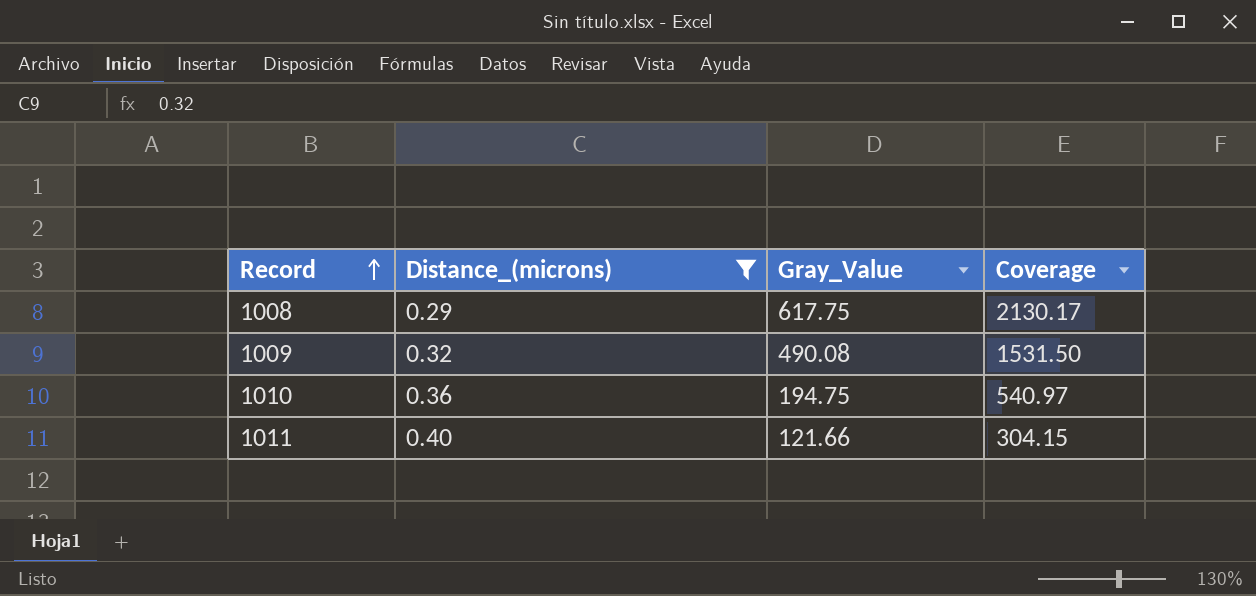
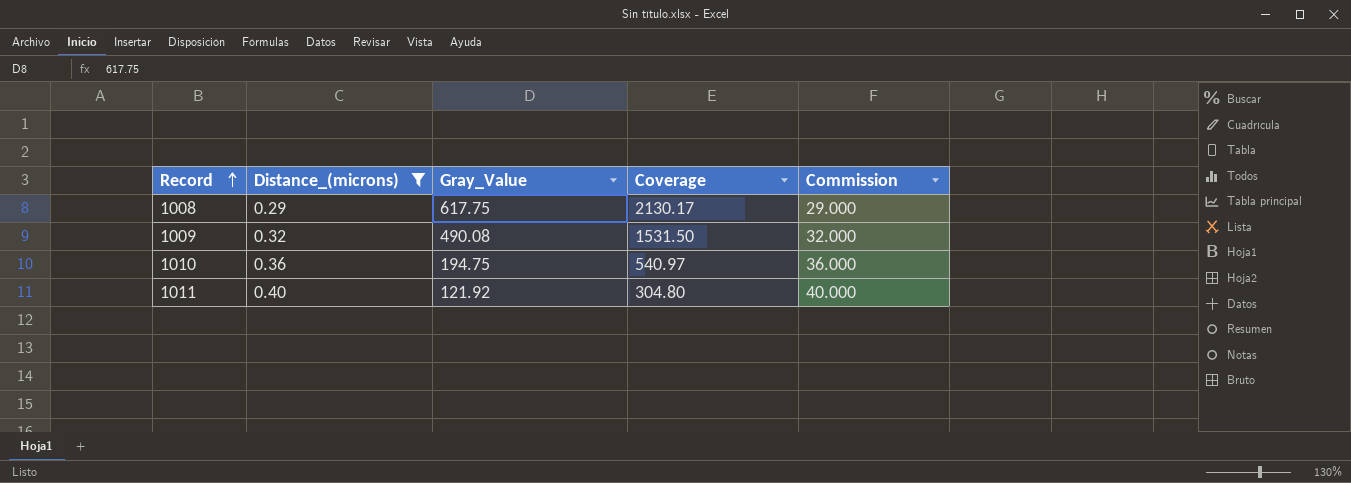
column Commission | formula: none -> [Distance_(microns)] * 100
1011 | Gray_Value: 121.66 -> 121.92
1011 | Coverage: 304.15 -> 304.80

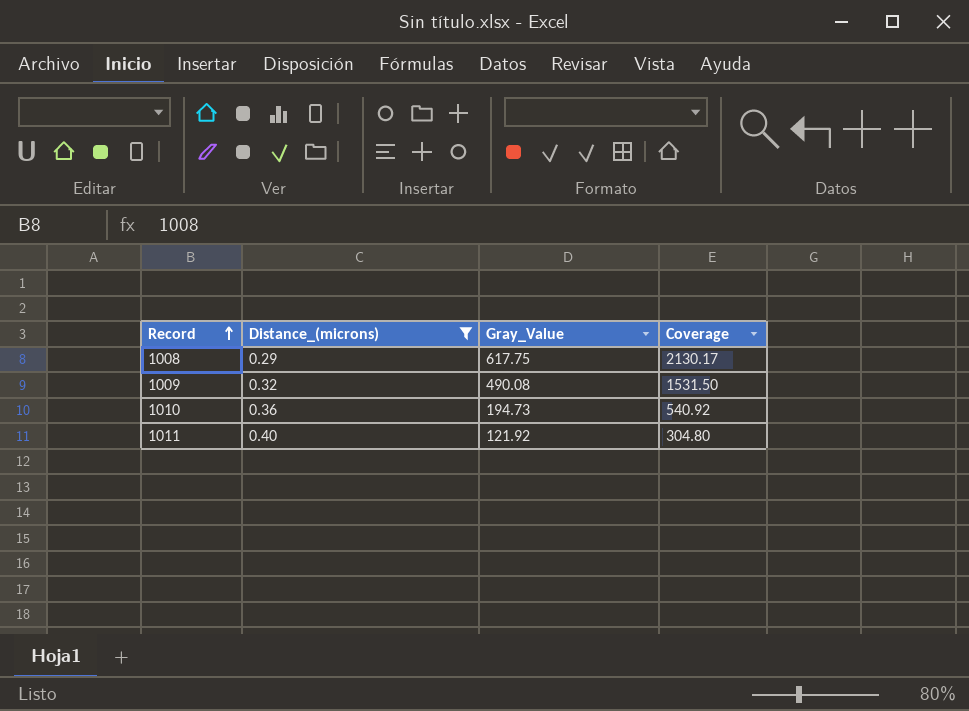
column Commission | formula: [Distance_(microns)] * 100 -> none
1010 | Gray_Value: 194.75 -> 194.73
1010 | Coverage: 540.97 -> 540.92

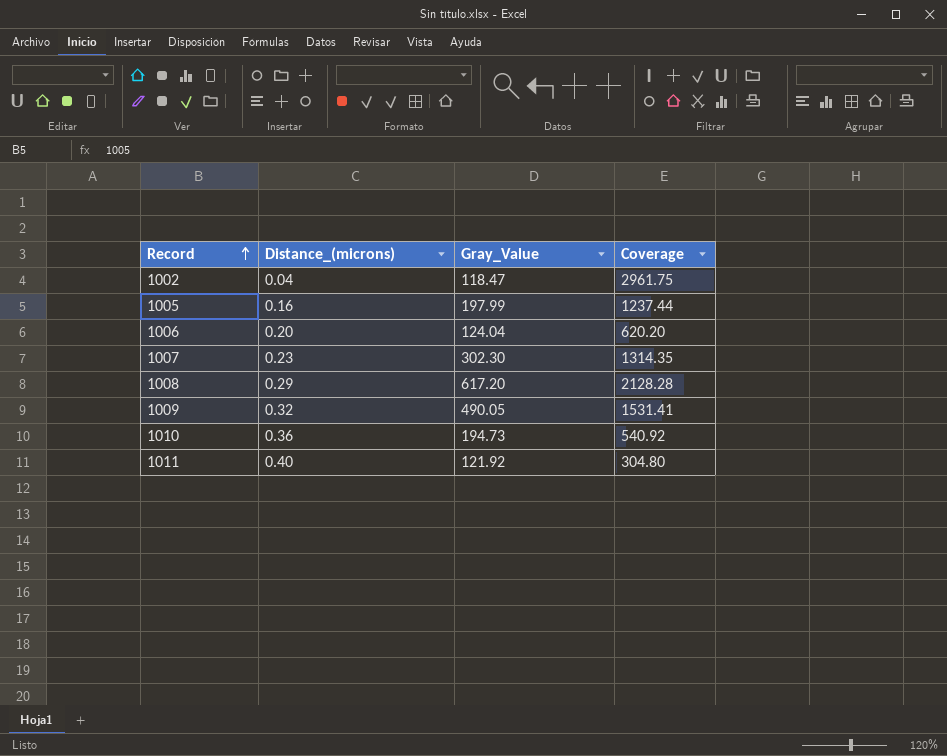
filter: Distance_(microns) >= 0.29 -> none
1008 | Gray_Value: 617.75 -> 617.20
1008 | Coverage: 2130.17 -> 2128.28
1009 | Gray_Value: 490.08 -> 490.05
1009 | Coverage: 1531.50 -> 1531.41

